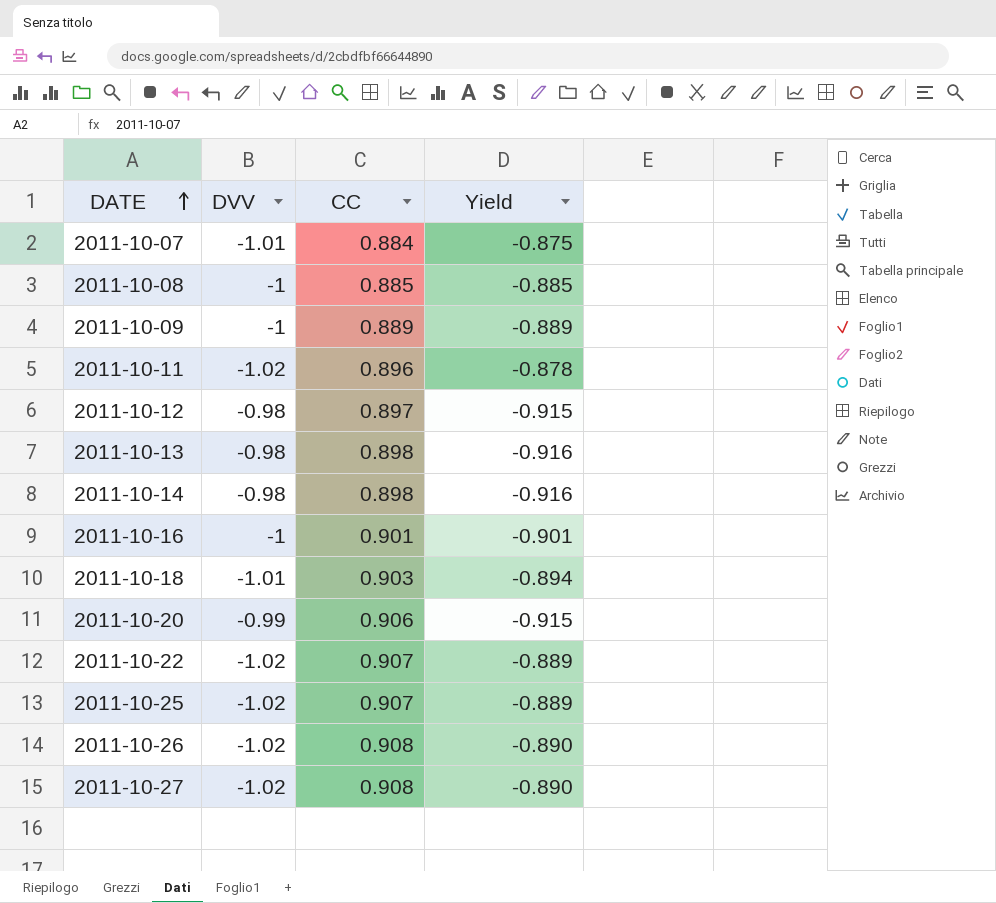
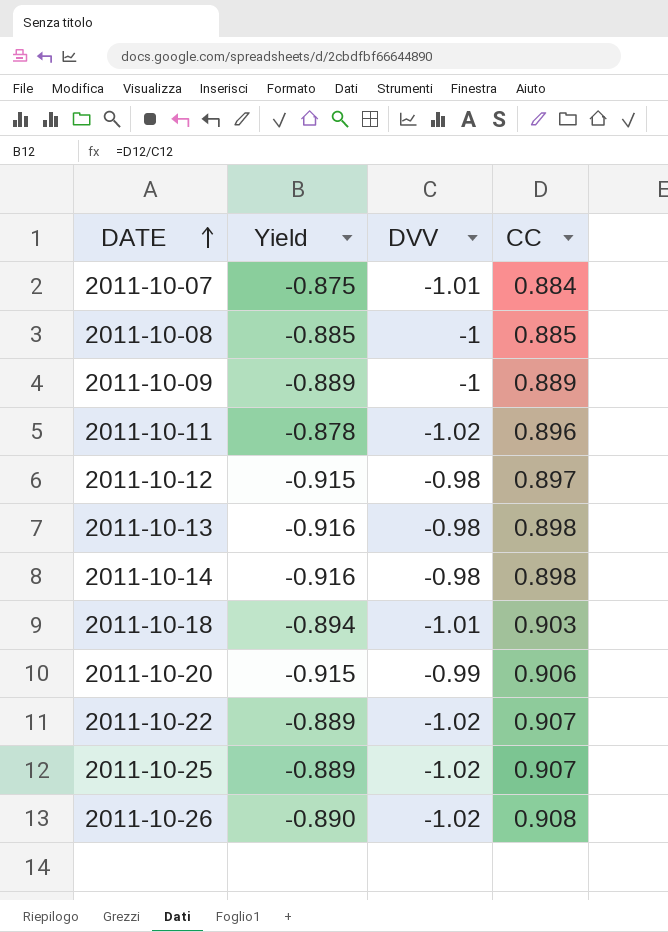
column Yield | position: 4 -> 2
row 2011-10-16: -1 | 0.901 | -0.901 -> none
row 2011-10-27: -1.02 | 0.908 | -0.890 -> none

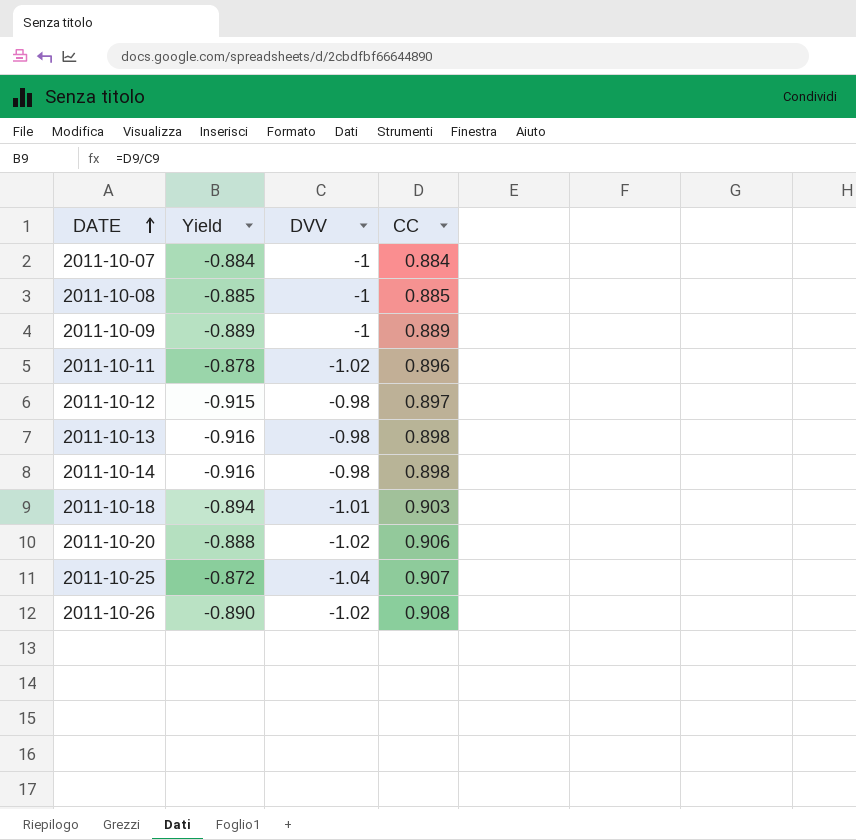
row 2011-10-22: -0.889 | -1.02 | 0.907 -> none
2011-10-07 | Yield: -0.875 -> -0.884
2011-10-07 | DVV: -1.01 -> -1
2011-10-20 | Yield: -0.915 -> -0.888
2011-10-20 | DVV: -0.99 -> -1.02
2011-10-25 | Yield: -0.889 -> -0.872
2011-10-25 | DVV: -1.02 -> -1.04

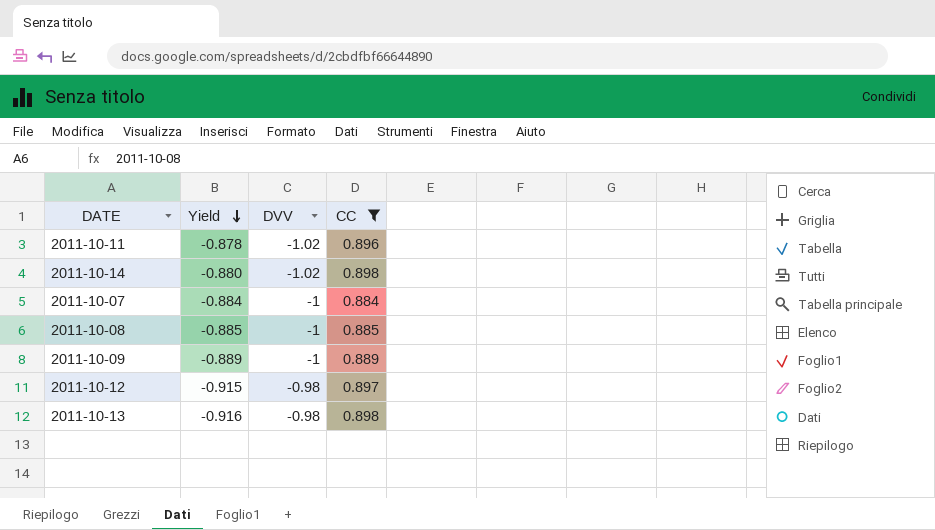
filter: none -> CC <= 0.898
row order: DATE ascending -> Yield descending
2011-10-14 | Yield: -0.916 -> -0.880
2011-10-14 | DVV: -0.98 -> -1.02

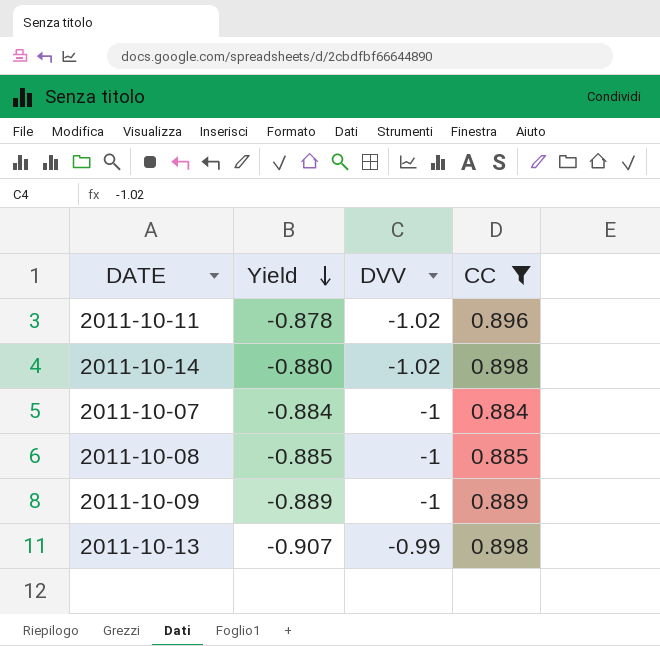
row 2011-10-12: -0.915 | -0.98 | 0.897 -> none
2011-10-13 | Yield: -0.916 -> -0.907
2011-10-13 | DVV: -0.98 -> -0.99

